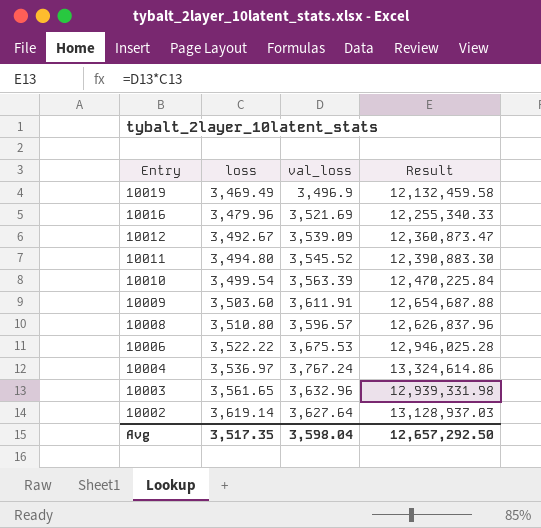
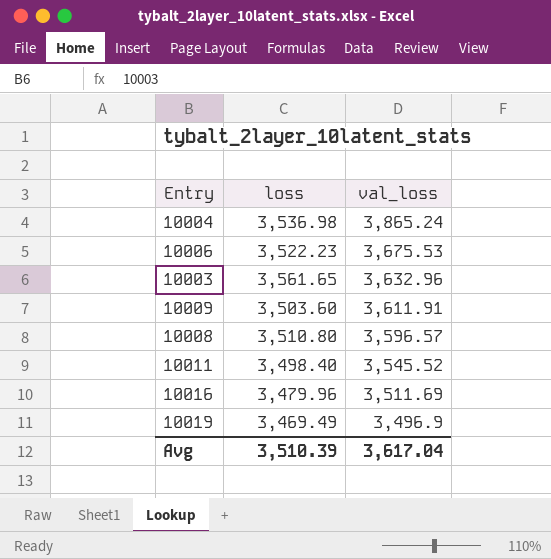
row order: Entry descending -> val_loss descending
column Result | formula: [loss] * [val_loss] -> none
row 10012: 3,492.67 | 3,539.09 | 12,360,873.47 -> none
row 10010: 3,499.54 | 3,563.39 | 12,470,225.84 -> none
row 10002: 3,619.14 | 3,627.64 | 13,128,937.03 -> none
10004 | loss: 3,536.97 -> 3,536.98
10004 | val_loss: 3,767.24 -> 3,865.24
10006 | loss: 3,522.22 -> 3,522.23
10011 | loss: 3,494.80 -> 3,498.40
10016 | val_loss: 3,521.69 -> 3,511.69
Avg | loss: 3,517.35 -> 3,510.39
Avg | val_loss: 3,598.04 -> 3,617.04

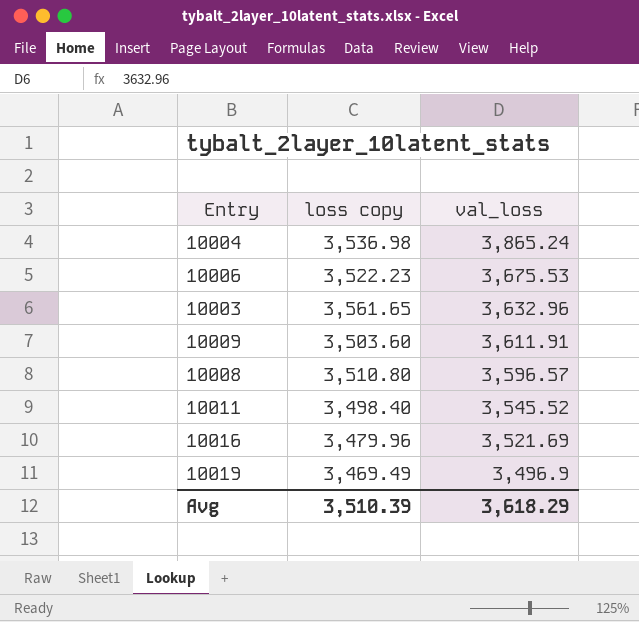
column name: loss -> loss copy
10016 | val_loss: 3,511.69 -> 3,521.69
Avg | val_loss: 3,617.04 -> 3,618.29

